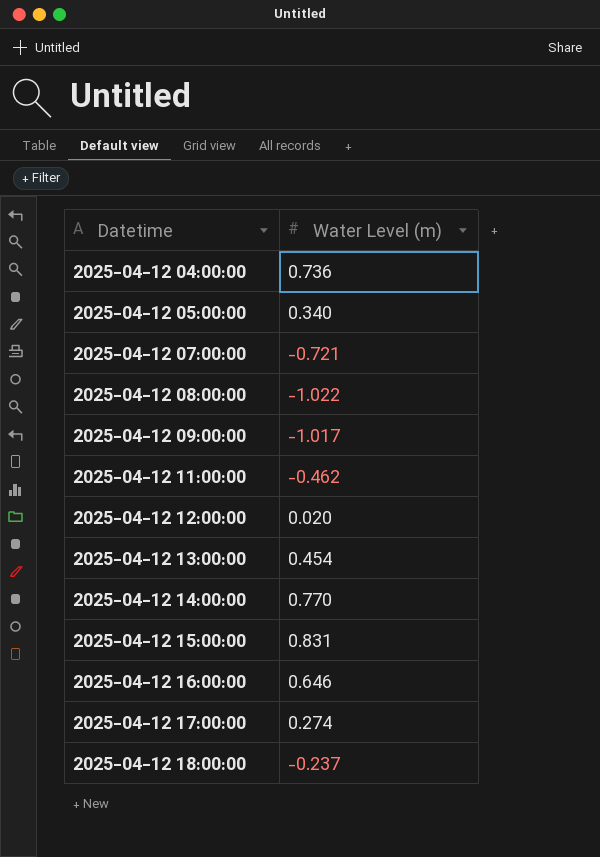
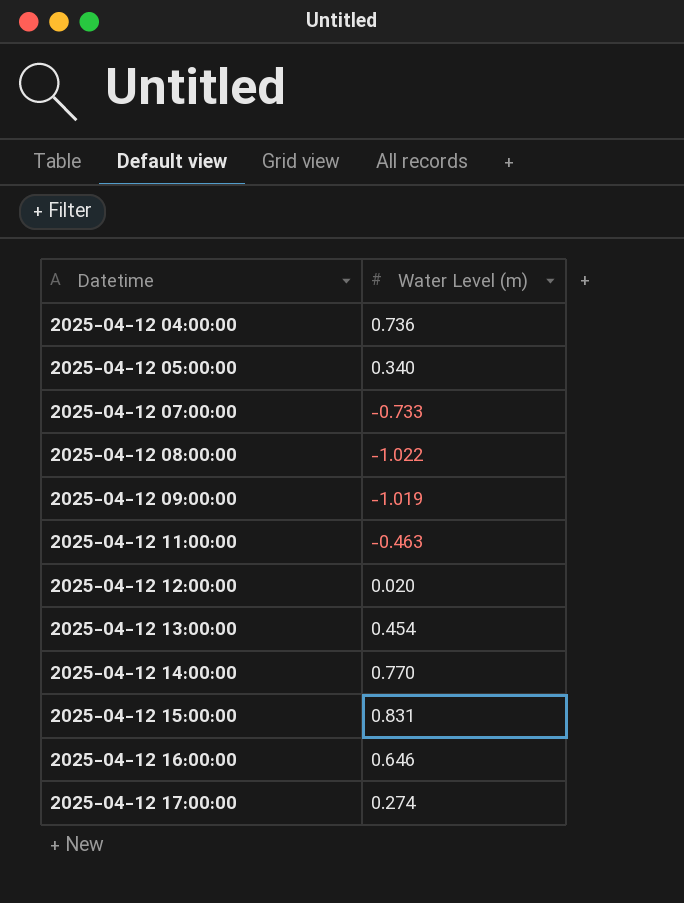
row 2025-04-12 18:00:00: -0.237 -> none
2025-04-12 07:00:00 | Water Level (m): -0.721 -> -0.733
2025-04-12 09:00:00 | Water Level (m): -1.017 -> -1.019
2025-04-12 11:00:00 | Water Level (m): -0.462 -> -0.463

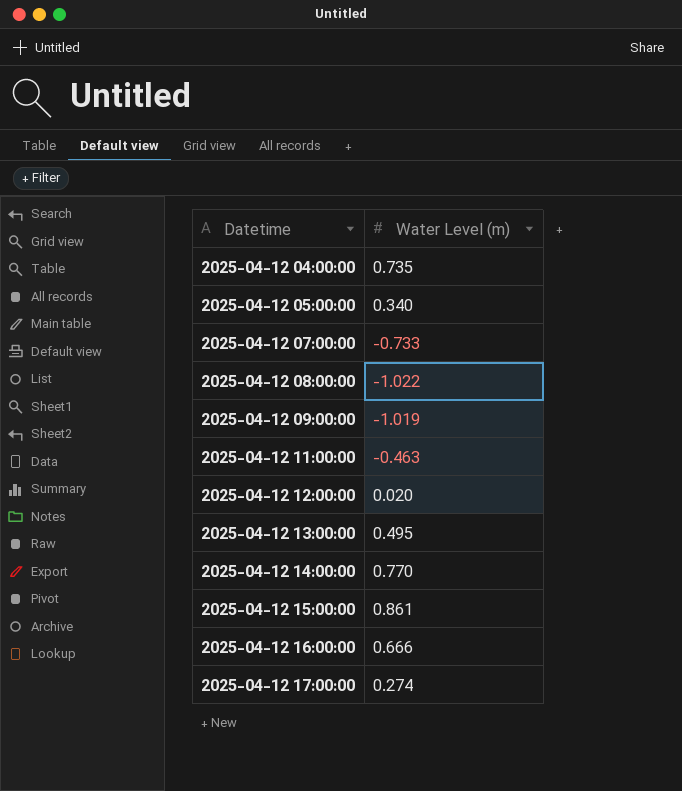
2025-04-12 04:00:00 | Water Level (m): 0.736 -> 0.735
2025-04-12 13:00:00 | Water Level (m): 0.454 -> 0.495
2025-04-12 15:00:00 | Water Level (m): 0.831 -> 0.861
2025-04-12 16:00:00 | Water Level (m): 0.646 -> 0.666

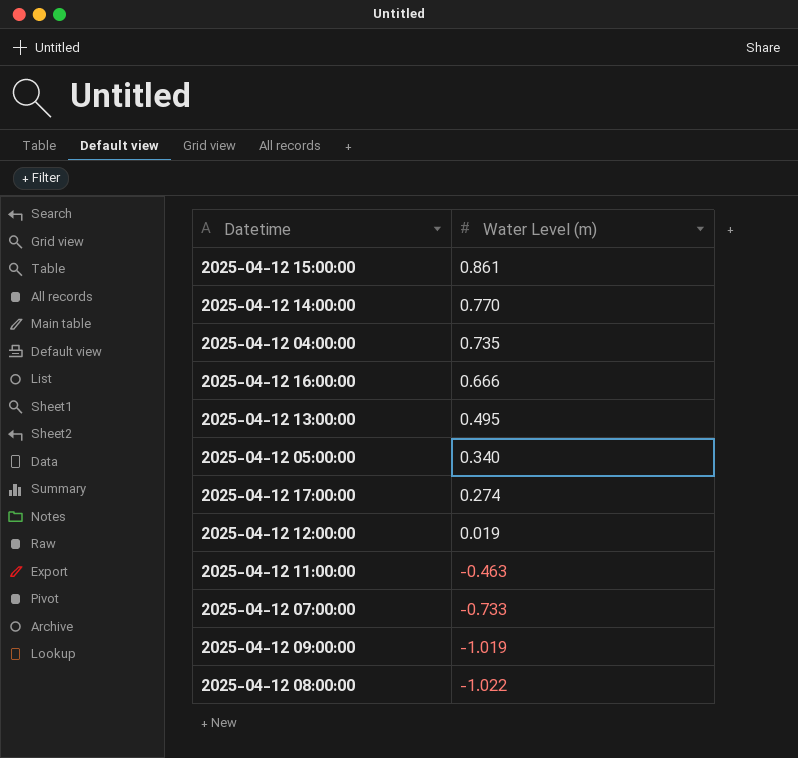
row order: Datetime ascending -> Water Level (m) descending
2025-04-12 12:00:00 | Water Level (m): 0.020 -> 0.019

